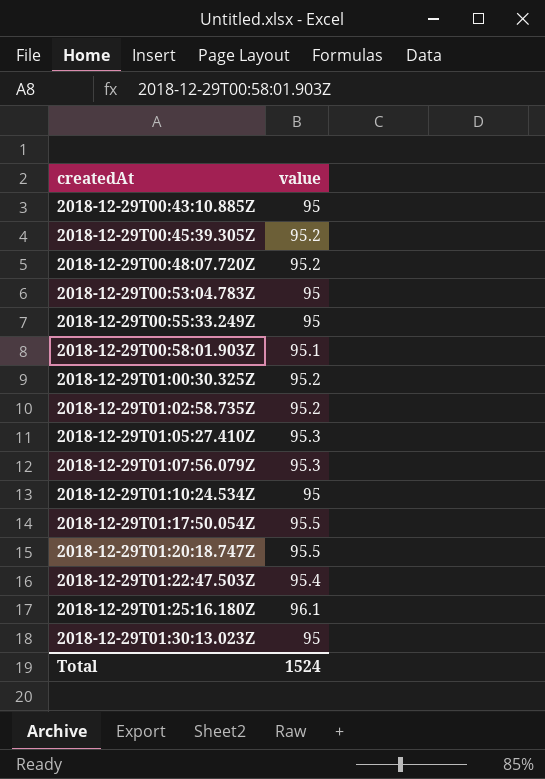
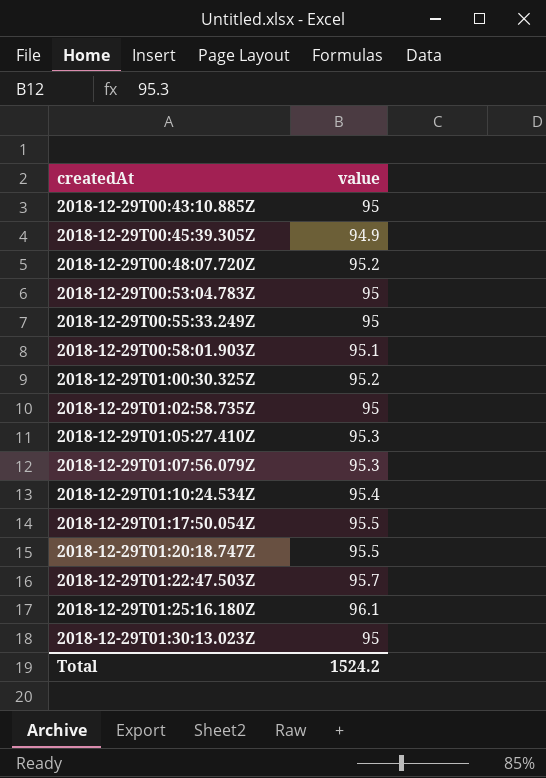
2018-12-29T00:45:39.305Z | value: 95.2 -> 94.9
2018-12-29T01:02:58.735Z | value: 95.2 -> 95
2018-12-29T01:10:24.534Z | value: 95 -> 95.4
2018-12-29T01:22:47.503Z | value: 95.4 -> 95.7
Total | value: 1524 -> 1524.2

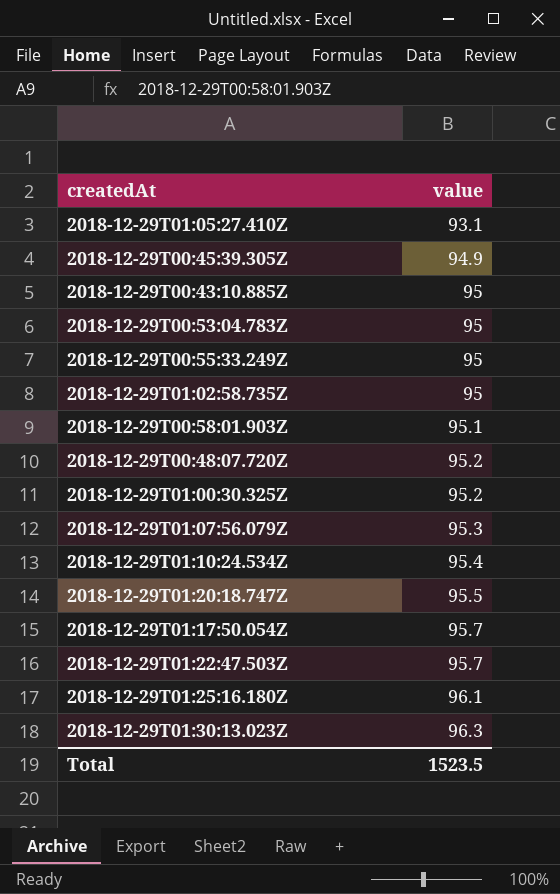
row order: createdAt ascending -> value ascending
2018-12-29T01:05:27.410Z | value: 95.3 -> 93.1
2018-12-29T01:17:50.054Z | value: 95.5 -> 95.7
2018-12-29T01:30:13.023Z | value: 95 -> 96.3
Total | value: 1524.2 -> 1523.5

